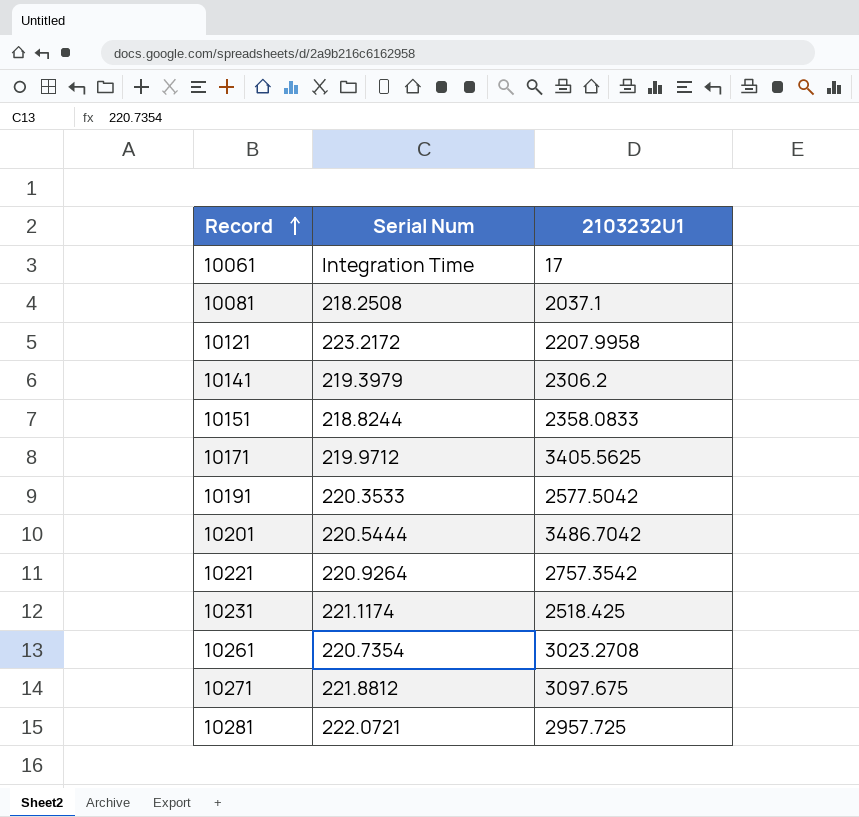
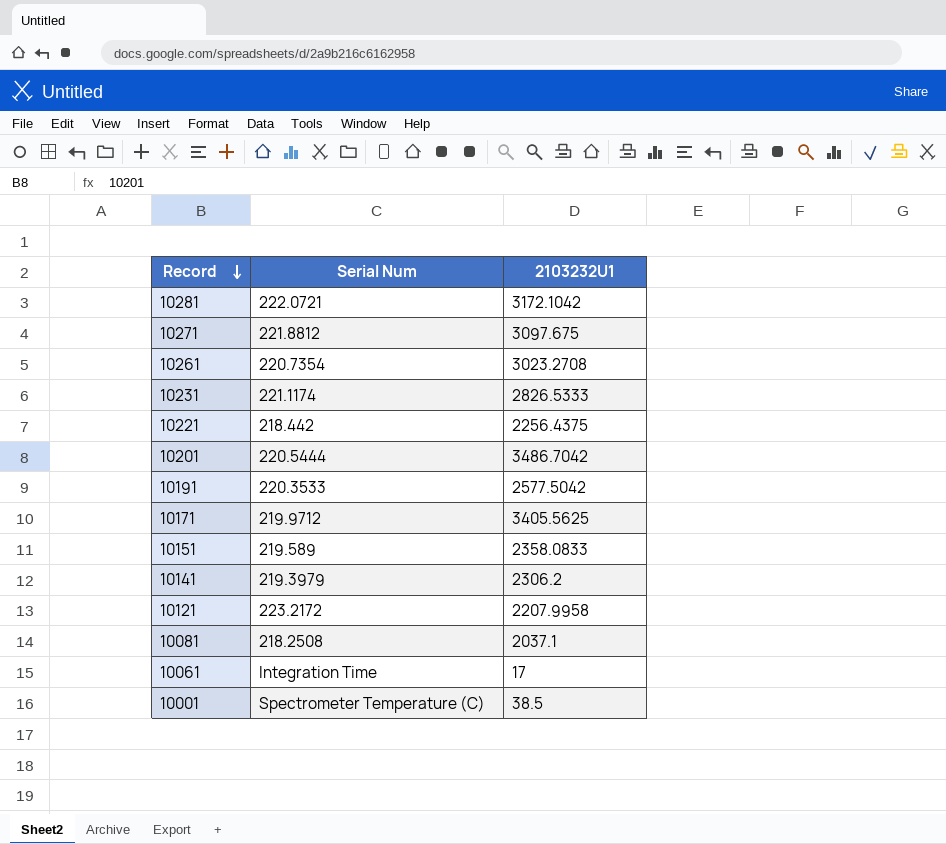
row order: Record ascending -> Record descending
10281 | 2103232U1: 2957.725 -> 3172.1042
10231 | 2103232U1: 2518.425 -> 2826.5333
10221 | Serial Num: 220.9264 -> 218.442
10221 | 2103232U1: 2757.3542 -> 2256.4375
10151 | Serial Num: 218.8244 -> 219.589
row 10001: none -> Spectrometer Temperature (C) | 38.5

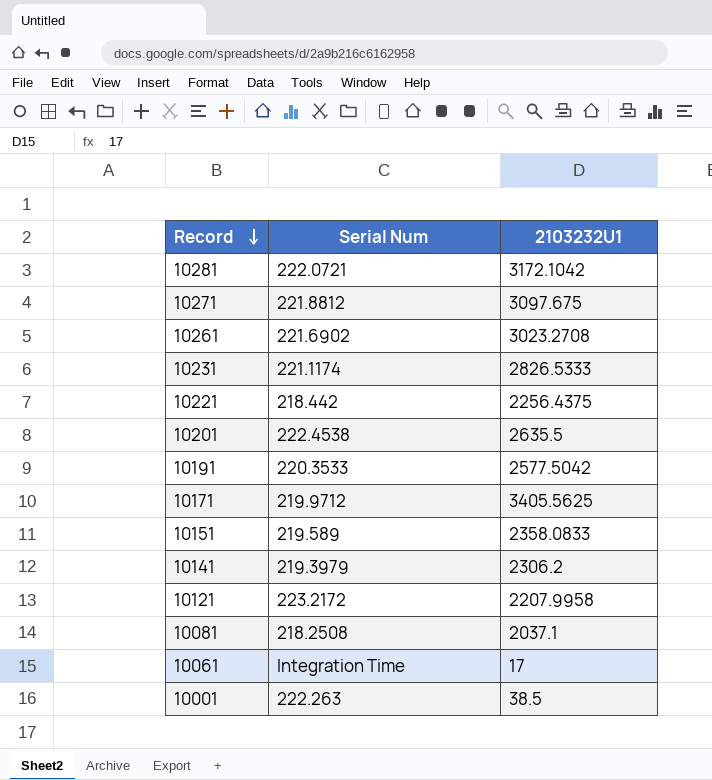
10261 | Serial Num: 220.7354 -> 221.6902
10201 | Serial Num: 220.5444 -> 222.4538
10201 | 2103232U1: 3486.7042 -> 2635.5
10001 | Serial Num: Spectrometer Temperature (C) -> 222.263

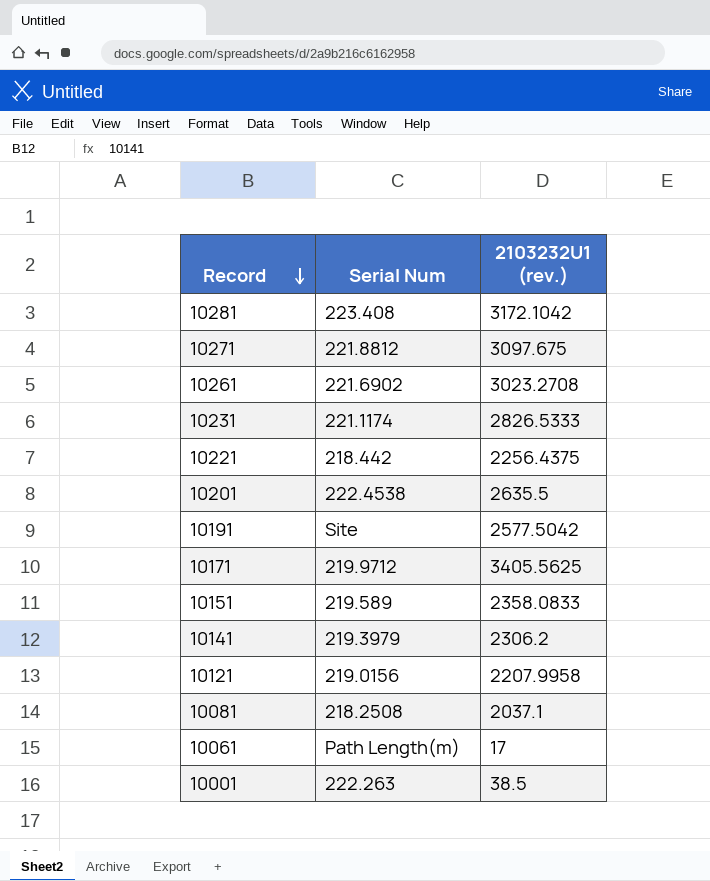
column name: 2103232U1 -> 2103232U1 (rev.)
10281 | Serial Num: 222.0721 -> 223.408
10191 | Serial Num: 220.3533 -> Site
10121 | Serial Num: 223.2172 -> 219.0156
10061 | Serial Num: Integration Time -> Path Length(m)

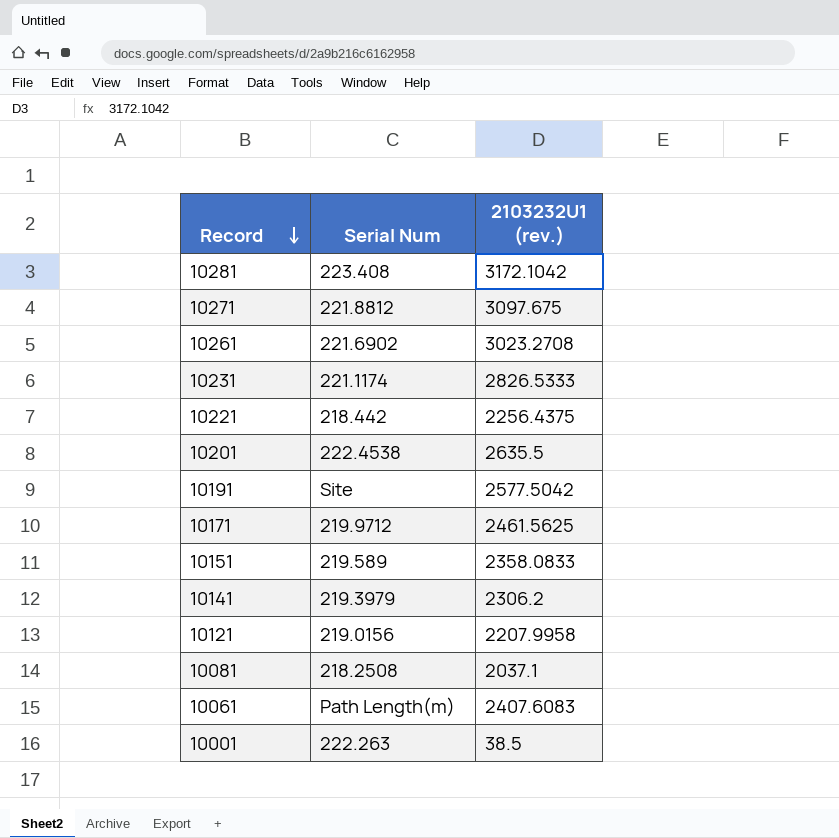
10171 | 2103232U1 (rev.): 3405.5625 -> 2461.5625
10061 | 2103232U1 (rev.): 17 -> 2407.6083

